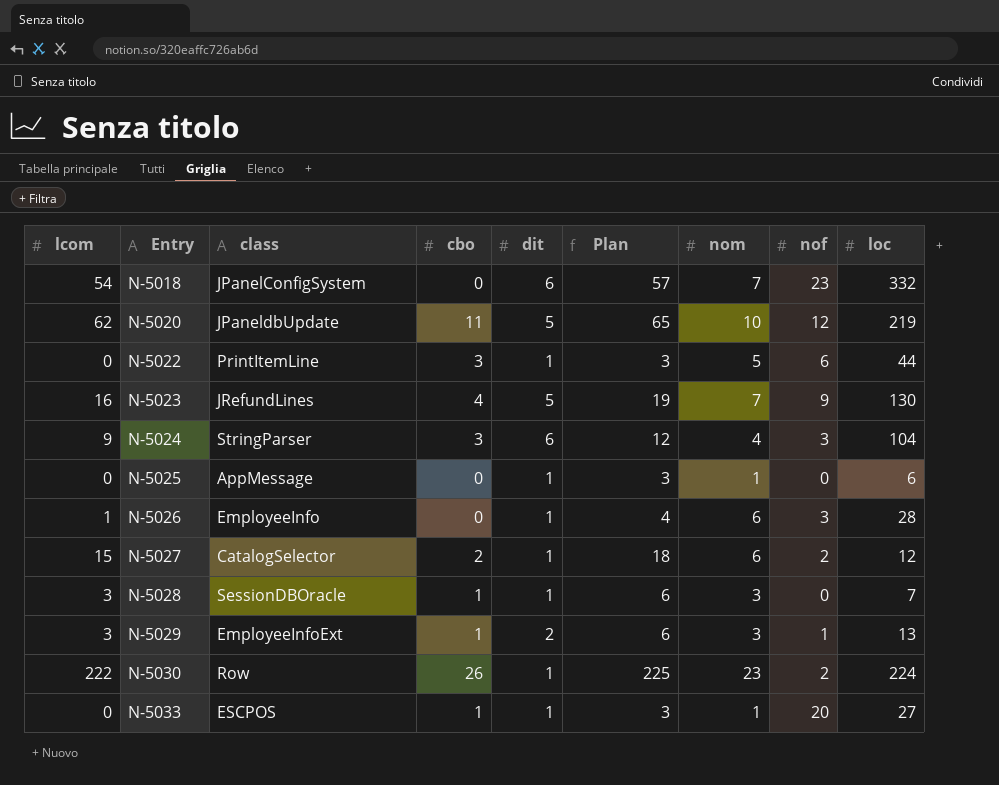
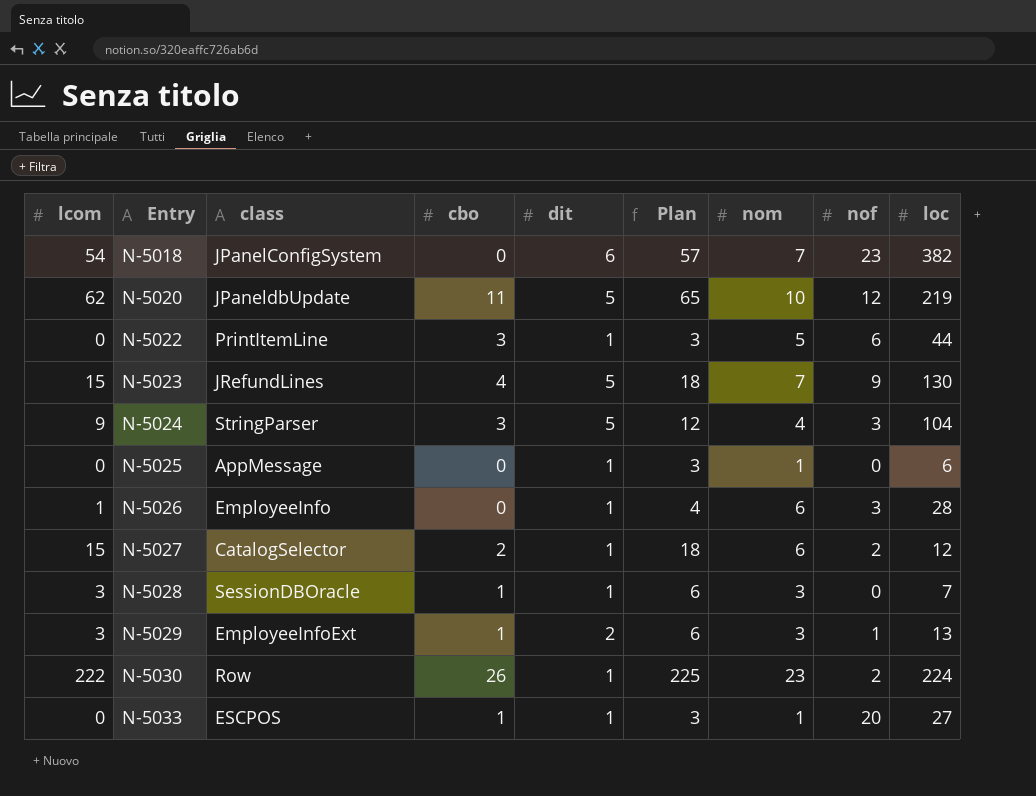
N-5018 | loc: 332 -> 382
N-5023 | lcom: 16 -> 15
N-5023 | Plan: 19 -> 18
N-5024 | dit: 6 -> 5

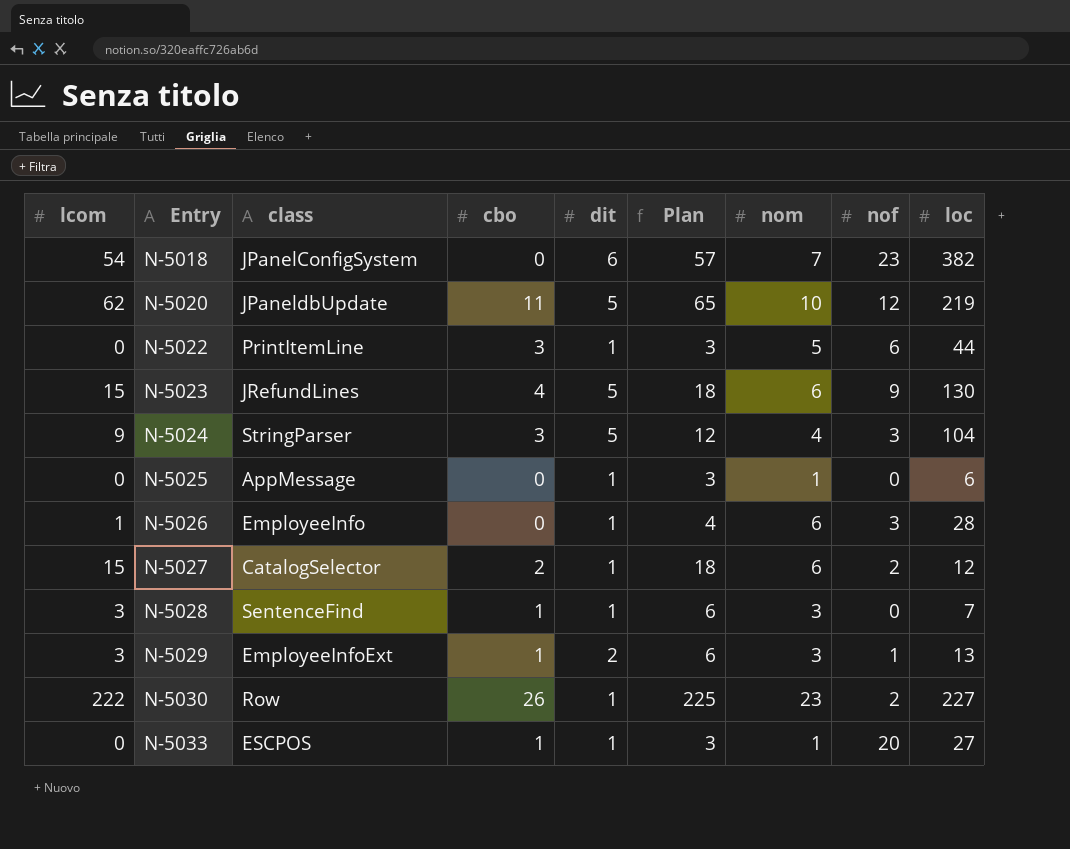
N-5023 | nom: 7 -> 6
N-5028 | class: SessionDBOracle -> SentenceFind
N-5030 | loc: 224 -> 227

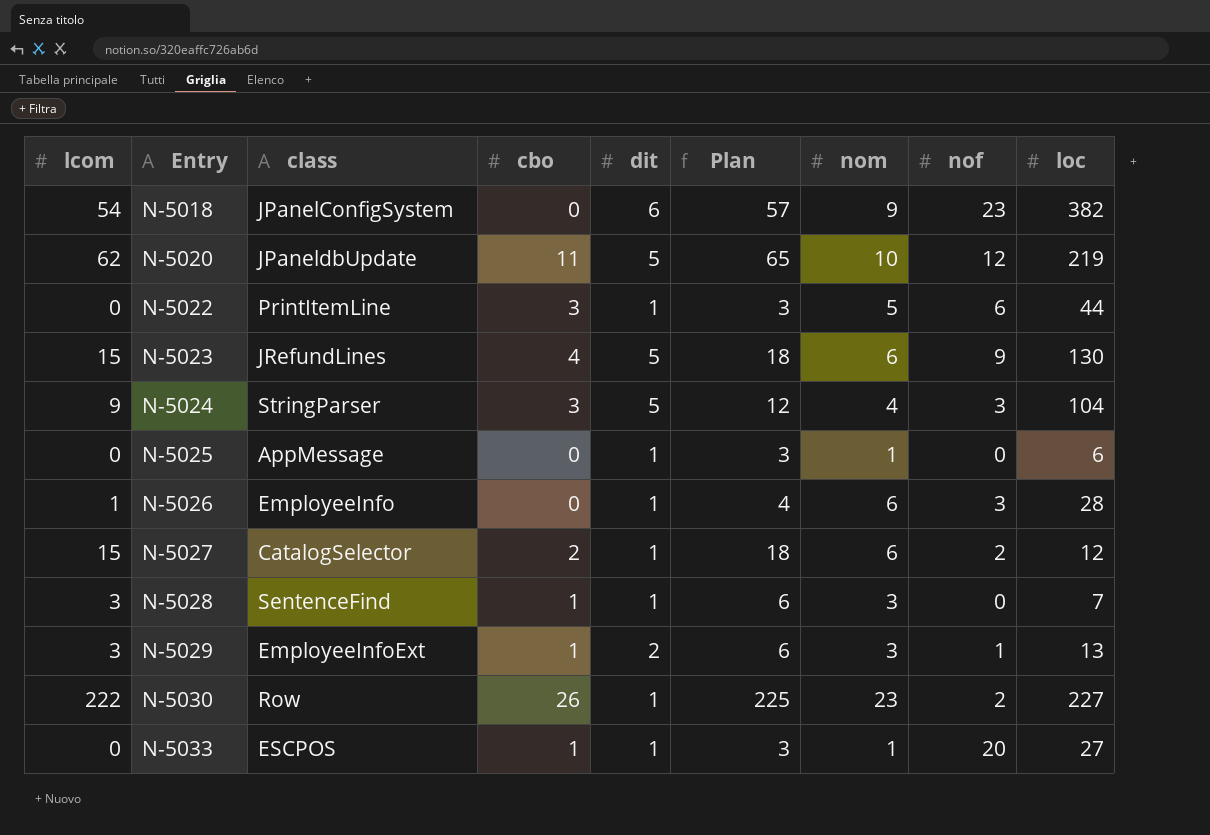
N-5018 | nom: 7 -> 9

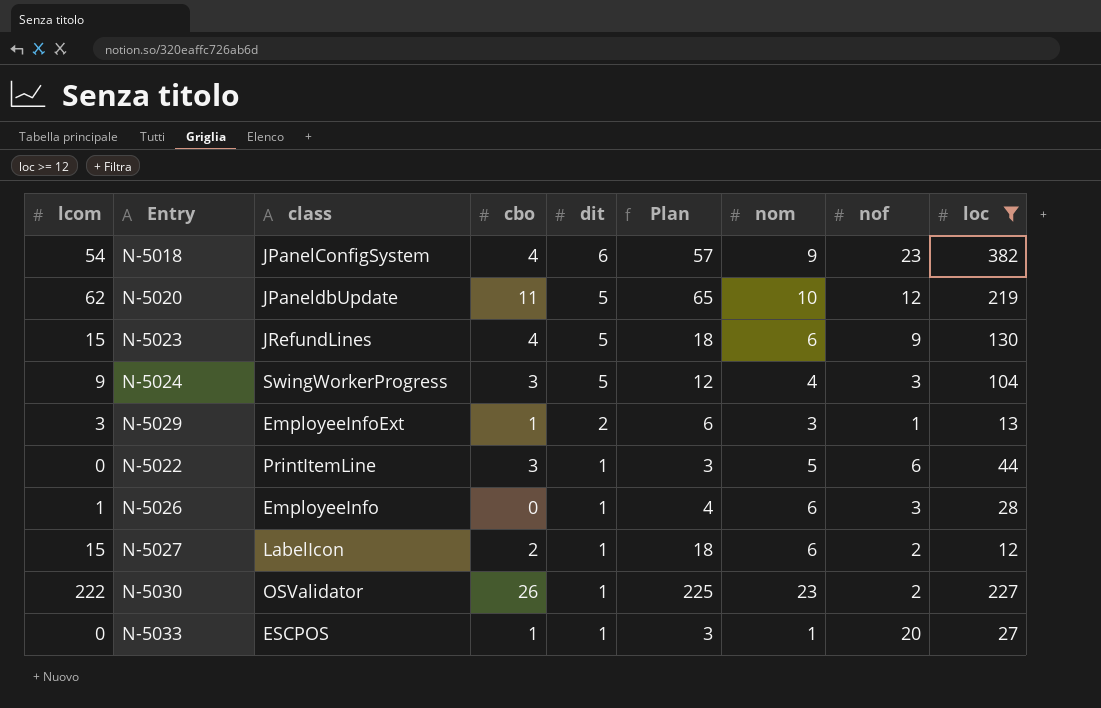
filter: none -> loc >= 12
row order: Entry ascending -> dit descending
N-5018 | cbo: 0 -> 4
N-5024 | class: StringParser -> SwingWorkerProgress
N-5027 | class: CatalogSelector -> LabelIcon
N-5030 | class: Row -> OSValidator

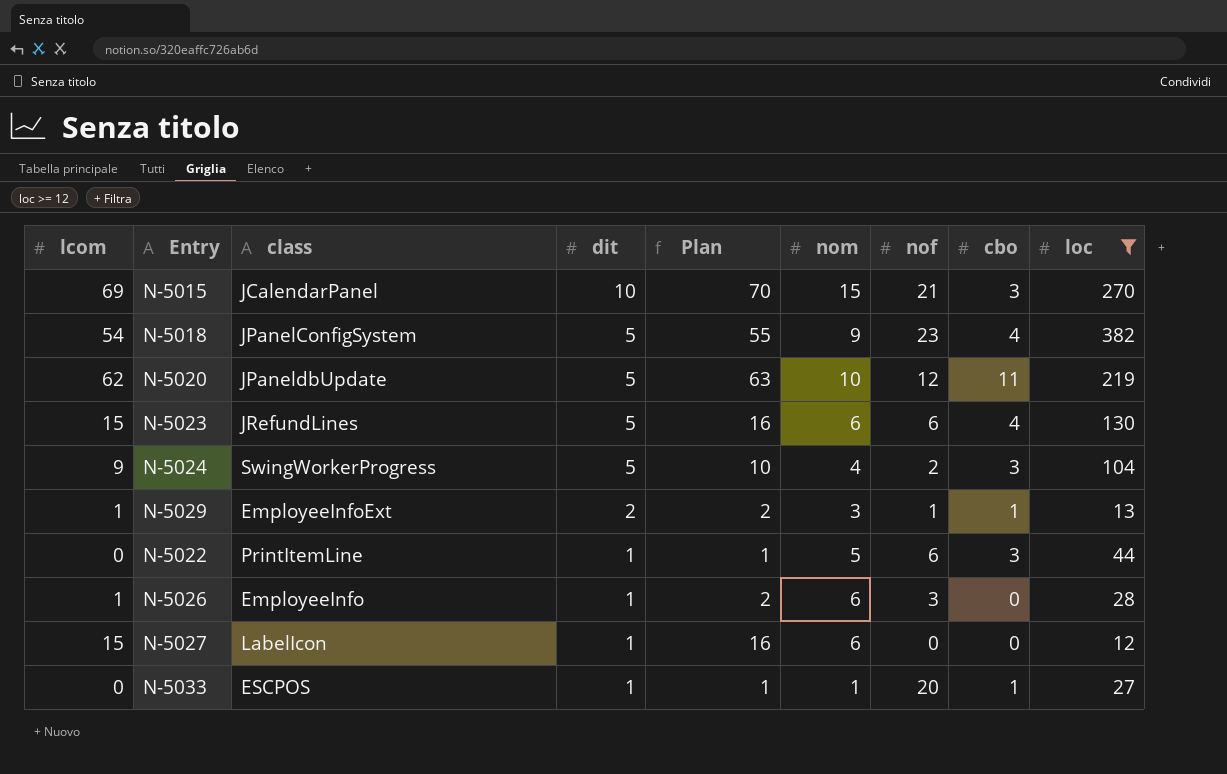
column Plan | formula: [lcom] + 3 -> [lcom] + 1
column cbo | position: 4 -> 8
row N-5030: 222 | OSValidator | 26 | 1 | 225 | 23 | 2 | 227 -> none
row N-5015: none -> 69 | JCalendarPanel | 10 | 70 | 15 | 21 | 3 | 270
N-5018 | dit: 6 -> 5
N-5023 | nof: 9 -> 6
N-5024 | nof: 3 -> 2
N-5029 | lcom: 3 -> 1
N-5027 | nof: 2 -> 0
N-5027 | cbo: 2 -> 0

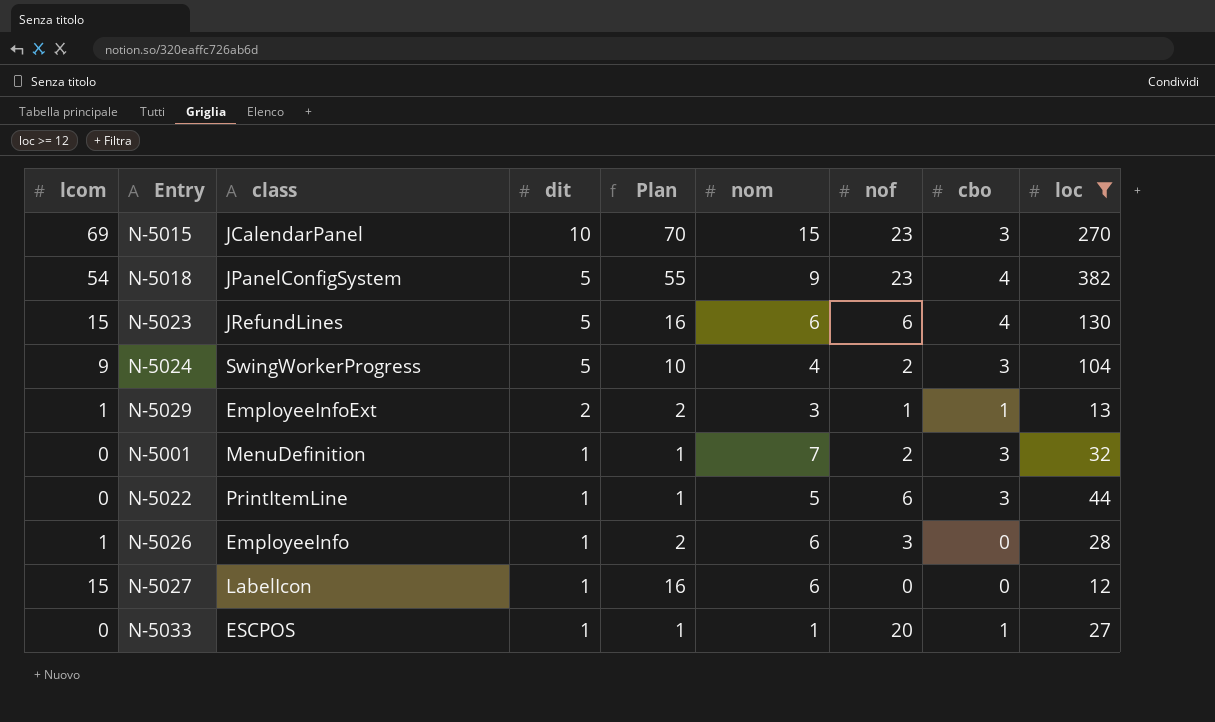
row N-5020: 62 | JPaneldbUpdate | 5 | 63 | 10 | 12 | 11 | 219 -> none
N-5015 | nof: 21 -> 23
row N-5001: none -> 0 | MenuDefinition | 1 | 1 | 7 | 2 | 3 | 32

